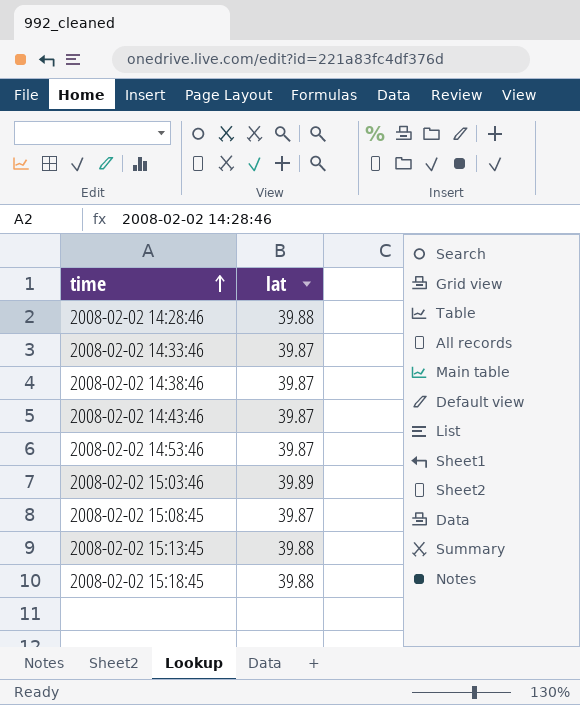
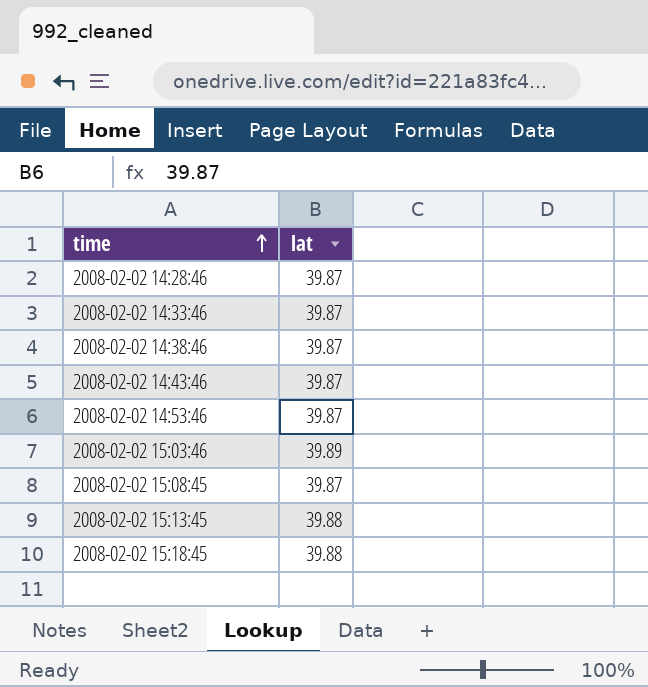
2008-02-02 14:28:46 | lat: 39.88 -> 39.87

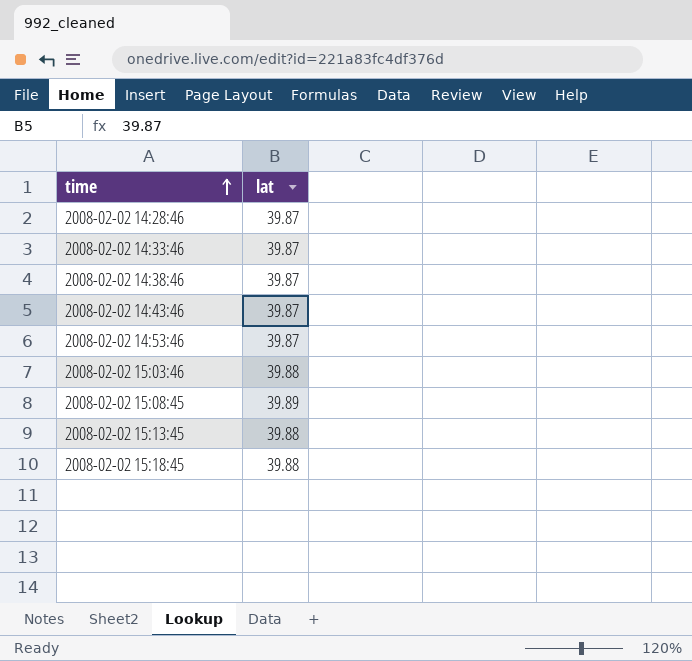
2008-02-02 15:03:46 | lat: 39.89 -> 39.88
2008-02-02 15:08:45 | lat: 39.87 -> 39.89

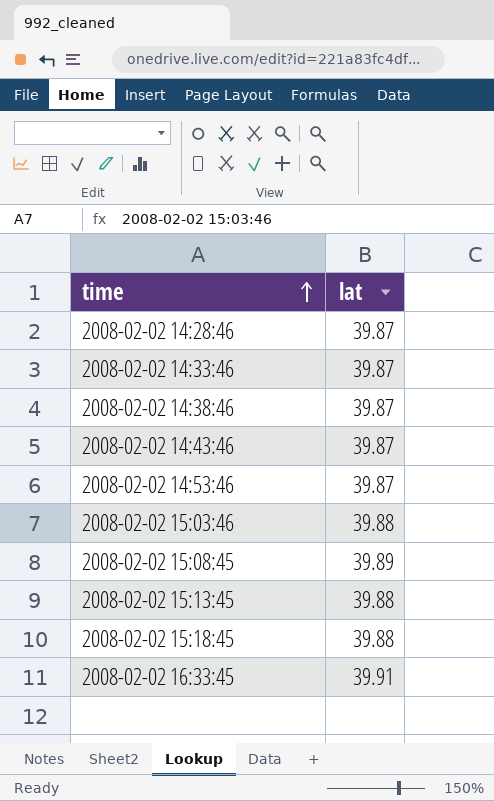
row 2008-02-02 16:33:45: none -> 39.91

